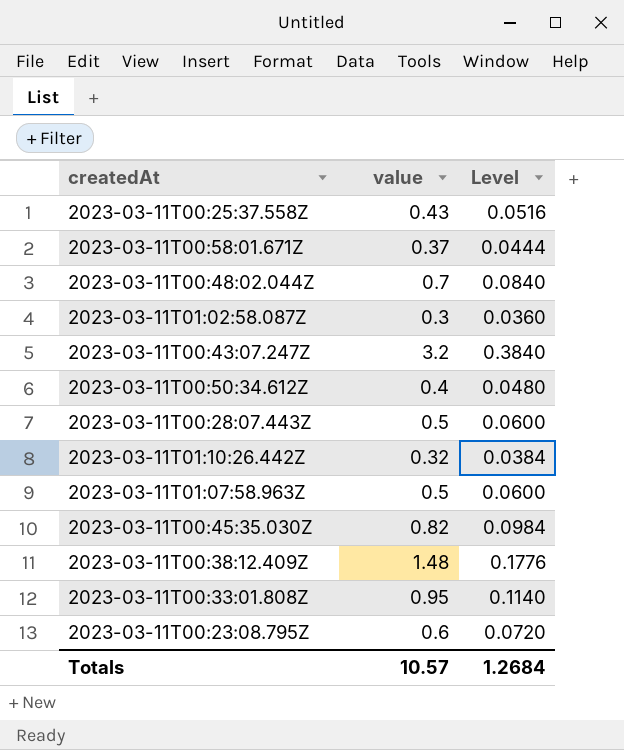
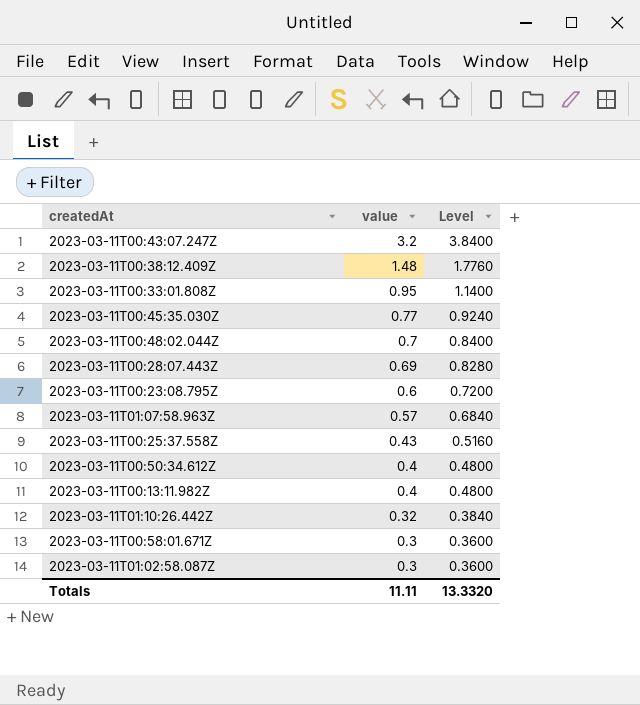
row order: none -> value descending
column Level | formula: [value] * 0.12 -> [value] * 1.2
2023-03-11T00:45:35.030Z | value: 0.82 -> 0.77
2023-03-11T00:28:07.443Z | value: 0.5 -> 0.69
2023-03-11T01:07:58.963Z | value: 0.5 -> 0.57
row 2023-03-11T00:13:11.982Z: none -> 0.4 | 0.4800
2023-03-11T00:58:01.671Z | value: 0.37 -> 0.3
Totals | value: 10.57 -> 11.11
Totals | Level: 1.2684 -> 13.3320

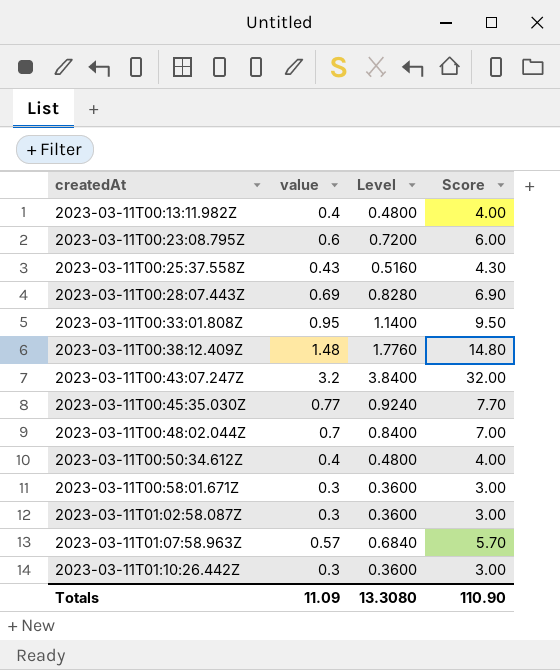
row order: value descending -> createdAt ascending
column Score | formula: none -> [value] * 10
2023-03-11T01:10:26.442Z | value: 0.32 -> 0.3
2023-03-11T01:10:26.442Z | Level: 0.3840 -> 0.3600
Totals | value: 11.11 -> 11.09
Totals | Level: 13.3320 -> 13.3080

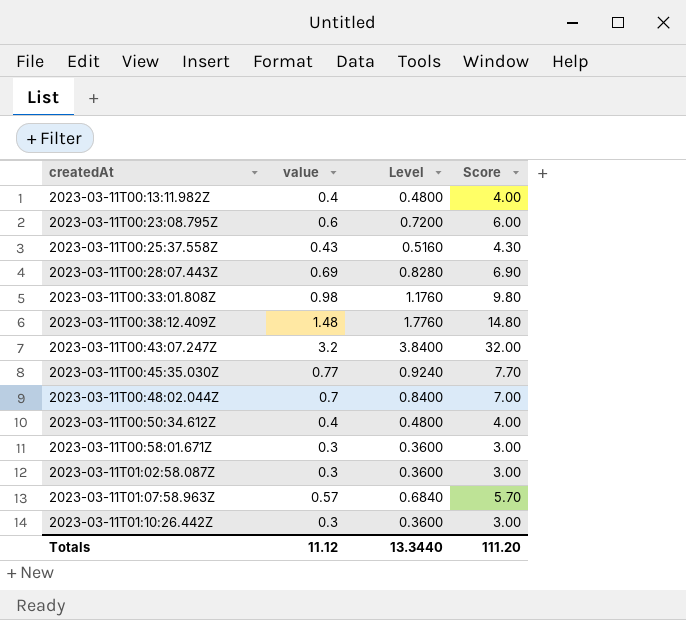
2023-03-11T00:33:01.808Z | value: 0.95 -> 0.98
2023-03-11T00:33:01.808Z | Level: 1.1400 -> 1.1760
2023-03-11T00:33:01.808Z | Score: 9.50 -> 9.80
Totals | value: 11.09 -> 11.12
Totals | Level: 13.3080 -> 13.3440
Totals | Score: 110.90 -> 111.20

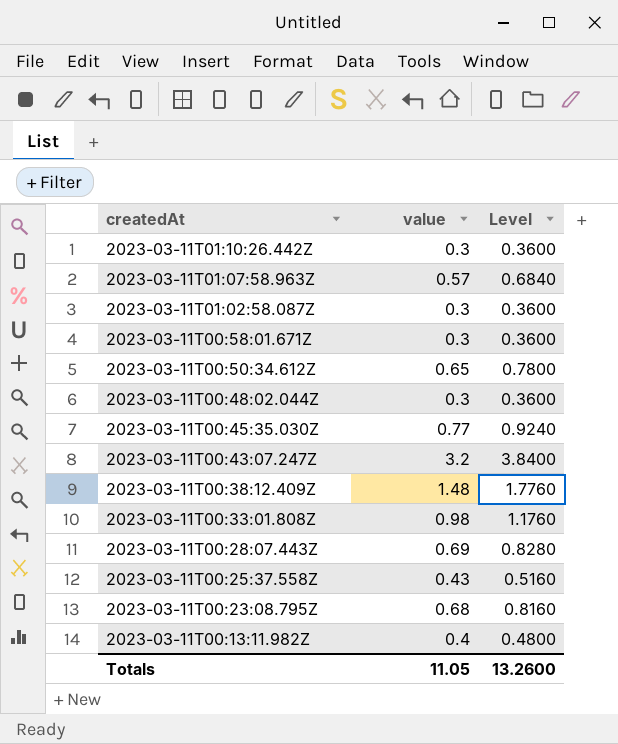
row order: createdAt ascending -> createdAt descending
column Score | formula: [value] * 10 -> none
2023-03-11T00:50:34.612Z | value: 0.4 -> 0.65
2023-03-11T00:50:34.612Z | Level: 0.4800 -> 0.7800
2023-03-11T00:48:02.044Z | value: 0.7 -> 0.3
2023-03-11T00:48:02.044Z | Level: 0.8400 -> 0.3600
2023-03-11T00:23:08.795Z | value: 0.6 -> 0.68
2023-03-11T00:23:08.795Z | Level: 0.7200 -> 0.8160
Totals | value: 11.12 -> 11.05
Totals | Level: 13.3440 -> 13.2600

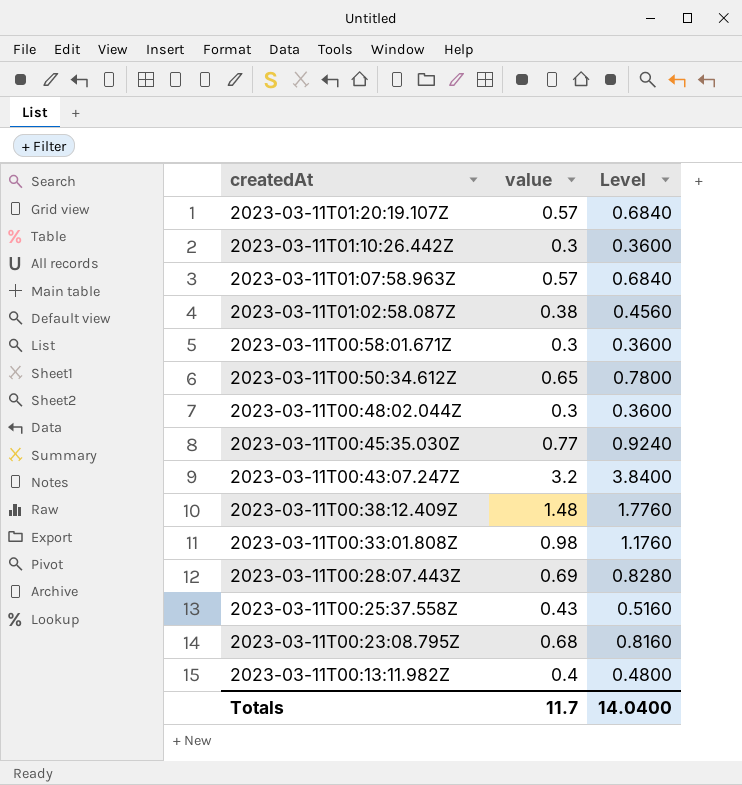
row 2023-03-11T01:20:19.107Z: none -> 0.57 | 0.6840
2023-03-11T01:02:58.087Z | value: 0.3 -> 0.38
2023-03-11T01:02:58.087Z | Level: 0.3600 -> 0.4560
Totals | value: 11.05 -> 11.7
Totals | Level: 13.2600 -> 14.0400

